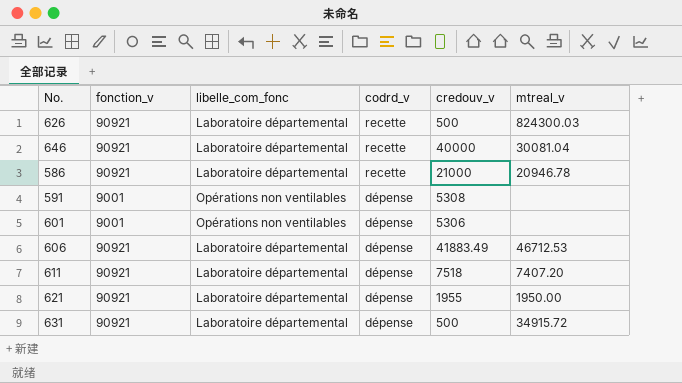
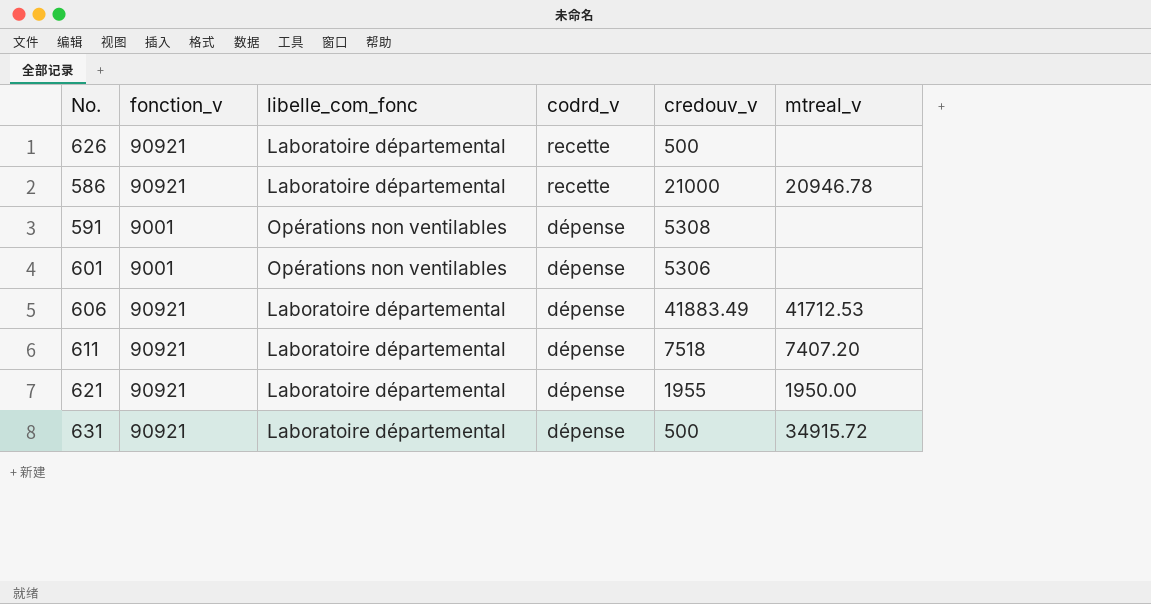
row 646: 90921 | Laboratoire départemental | recette | 40000 | 30081.04 -> none
626 | mtreal_v: 824300.03 -> none
606 | mtreal_v: 46712.53 -> 41712.53

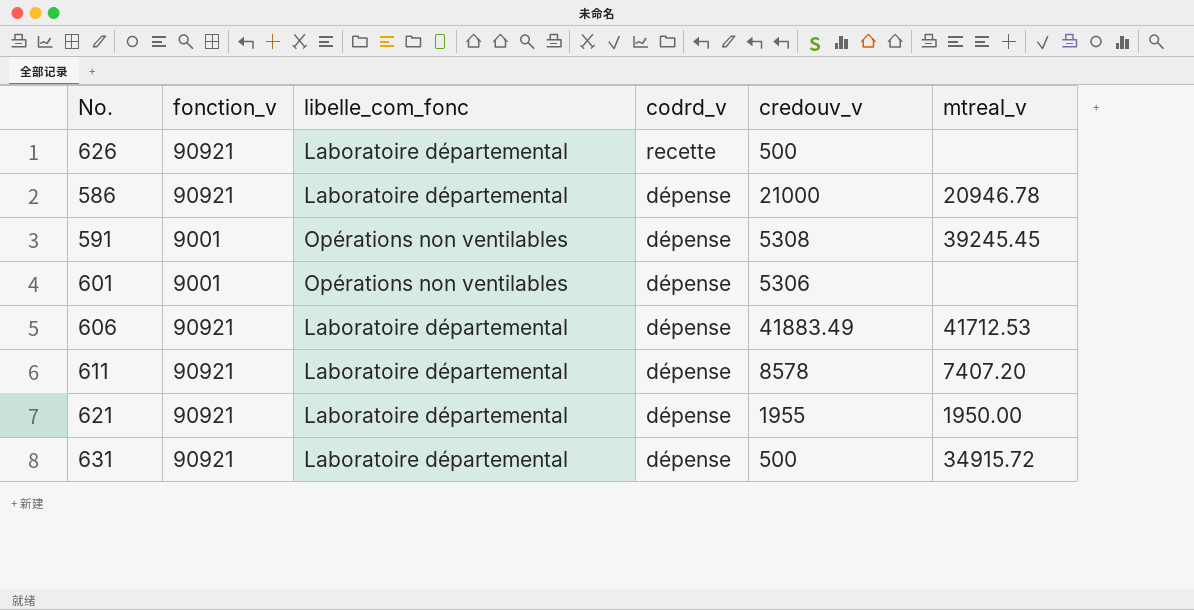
586 | codrd_v: recette -> dépense
591 | mtreal_v: none -> 39245.45
611 | credouv_v: 7518 -> 8578

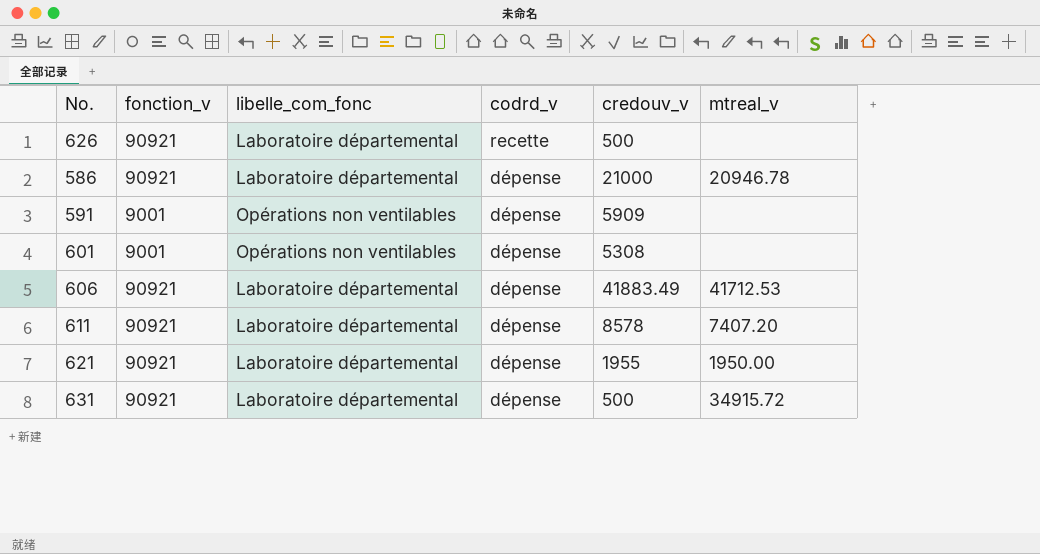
591 | credouv_v: 5308 -> 5909
591 | mtreal_v: 39245.45 -> none
601 | credouv_v: 5306 -> 5308

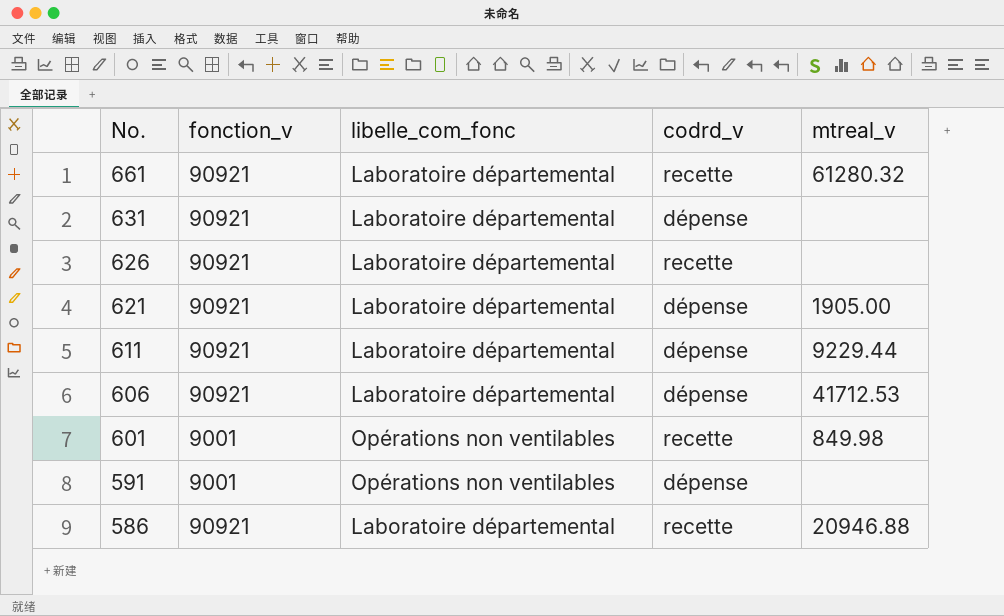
row order: codrd_v descending -> No. descending
column credouv_v | position: 5 -> none
row 661: none -> 90921 | Laboratoire départemental | recette | 61280.32
631 | mtreal_v: 34915.72 -> none
621 | mtreal_v: 1950.00 -> 1905.00
611 | mtreal_v: 7407.20 -> 9229.44
601 | codrd_v: dépense -> recette
601 | mtreal_v: none -> 849.98
586 | codrd_v: dépense -> recette
586 | mtreal_v: 20946.78 -> 20946.88

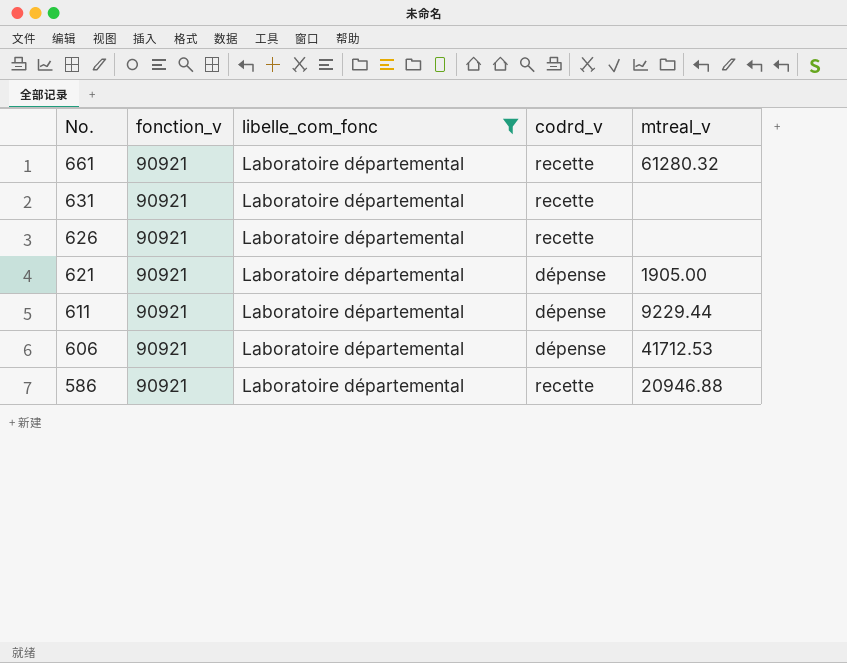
filter: none -> libelle_com_fonc = Laboratoire départemental
631 | codrd_v: dépense -> recette

